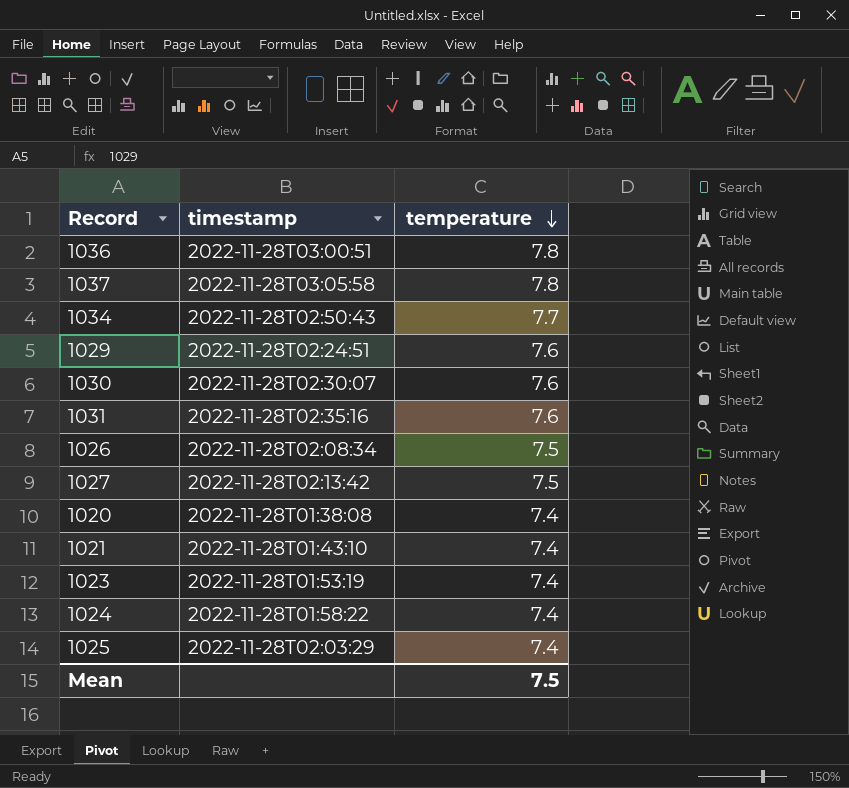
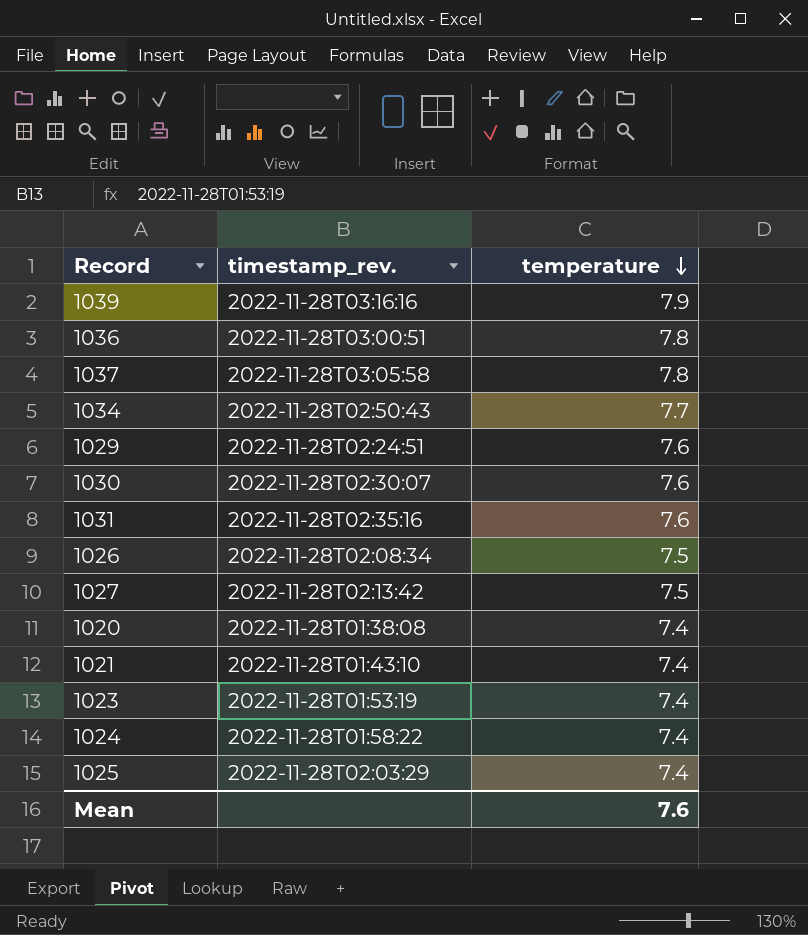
column name: timestamp -> timestamp_rev.
row 1039: none -> 2022-11-28T03:16:16 | 7.9
Mean | temperature: 7.5 -> 7.6

